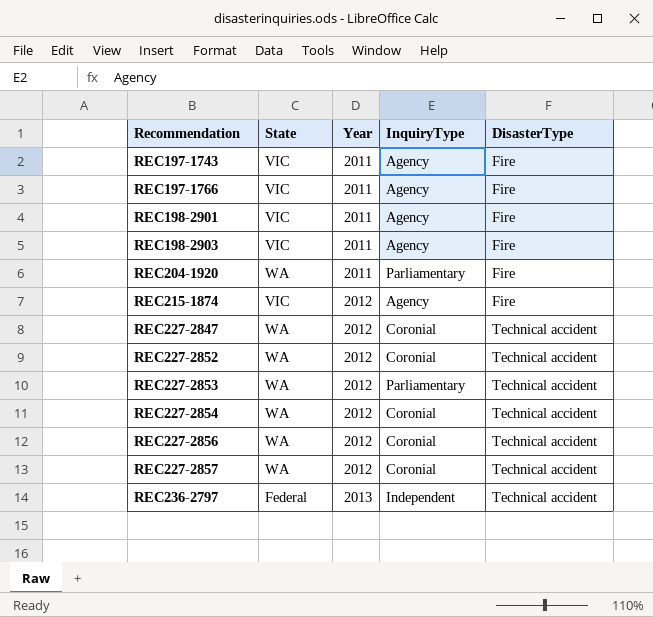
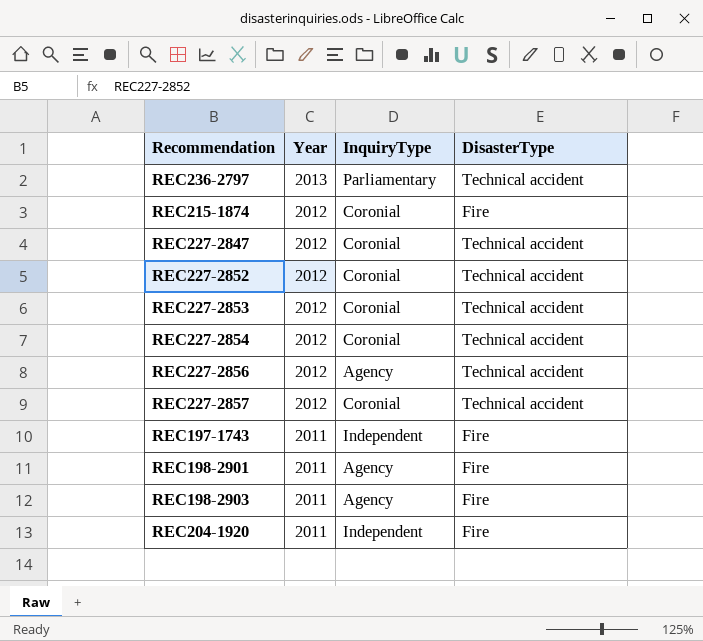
row order: Recommendation ascending -> Year descending
column State | position: 2 -> none
row REC197-1766: VIC | 2011 | Agency | Fire -> none
REC236-2797 | InquiryType: Independent -> Parliamentary
REC215-1874 | InquiryType: Agency -> Coronial
REC227-2853 | InquiryType: Parliamentary -> Coronial
REC227-2856 | InquiryType: Coronial -> Agency
REC197-1743 | InquiryType: Agency -> Independent
REC204-1920 | InquiryType: Parliamentary -> Independent

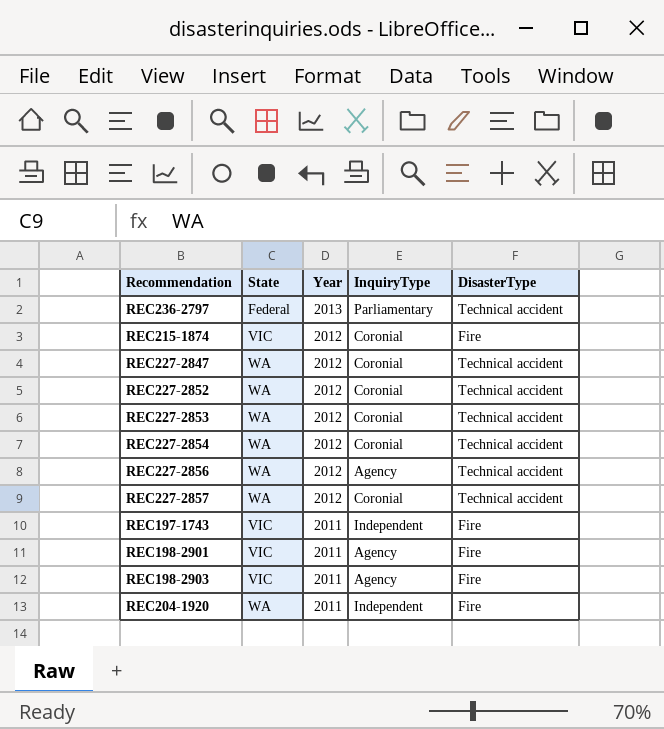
column State | position: none -> 2

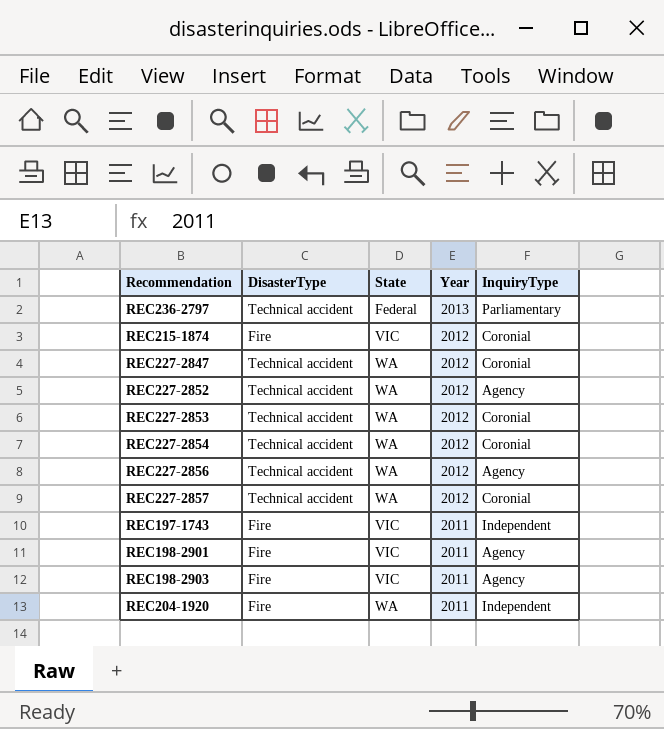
column DisasterType | position: 5 -> 2
REC227-2852 | InquiryType: Coronial -> Agency

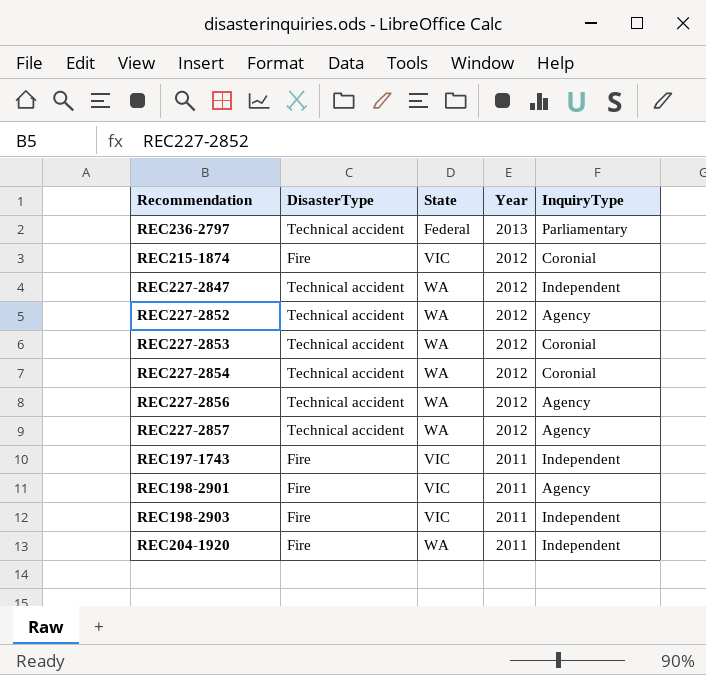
REC227-2847 | InquiryType: Coronial -> Independent
REC227-2857 | InquiryType: Coronial -> Agency
REC198-2903 | InquiryType: Agency -> Independent

